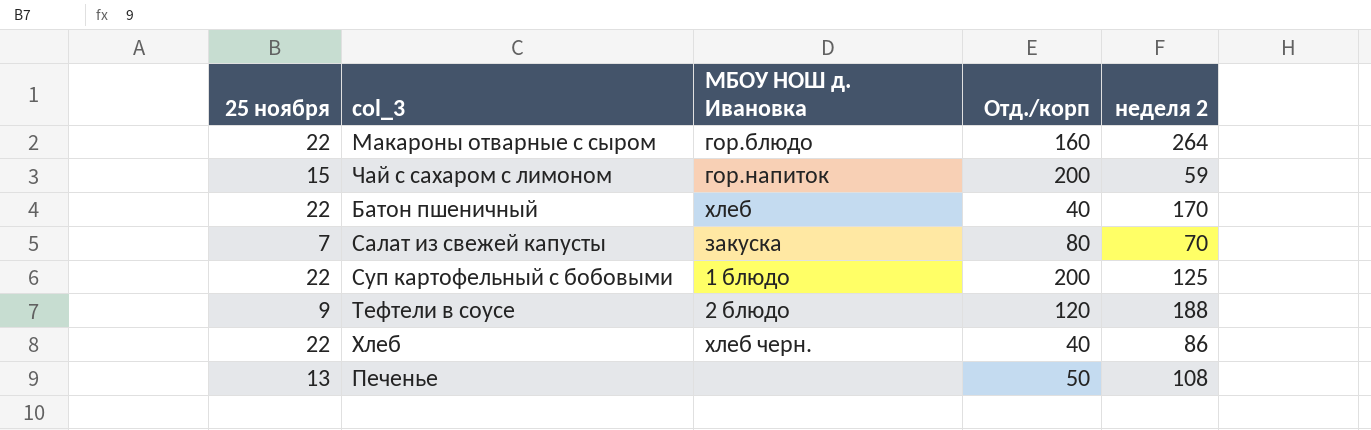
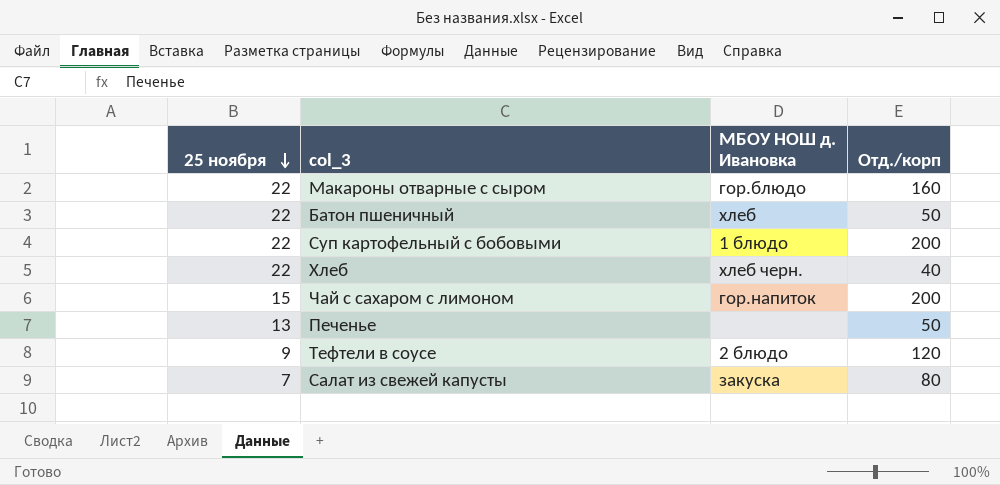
row order: none -> 25 ноября descending
column неделя 2 | position: 5 -> none
Батон пшеничный | Отд./корп: 40 -> 50

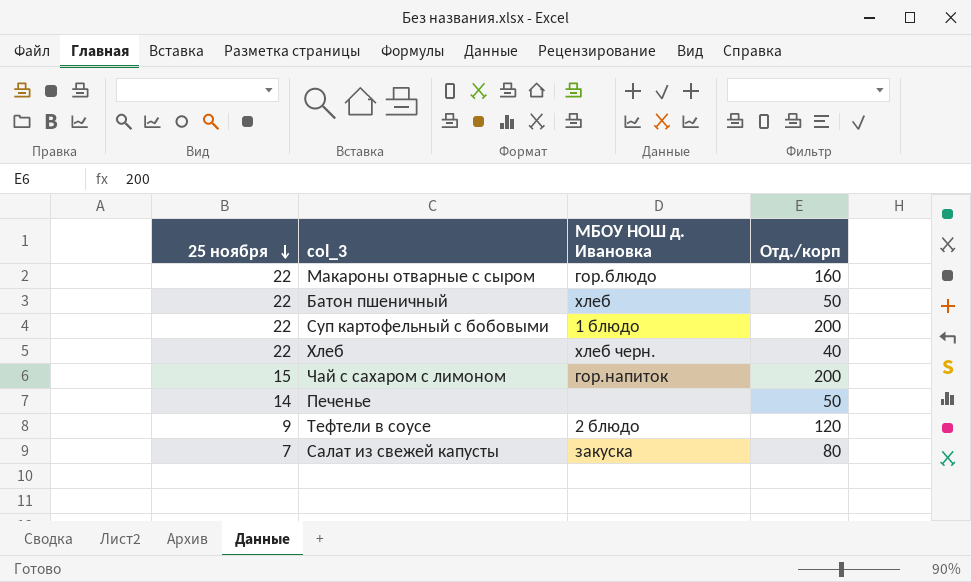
Печенье | 25 ноября: 13 -> 14

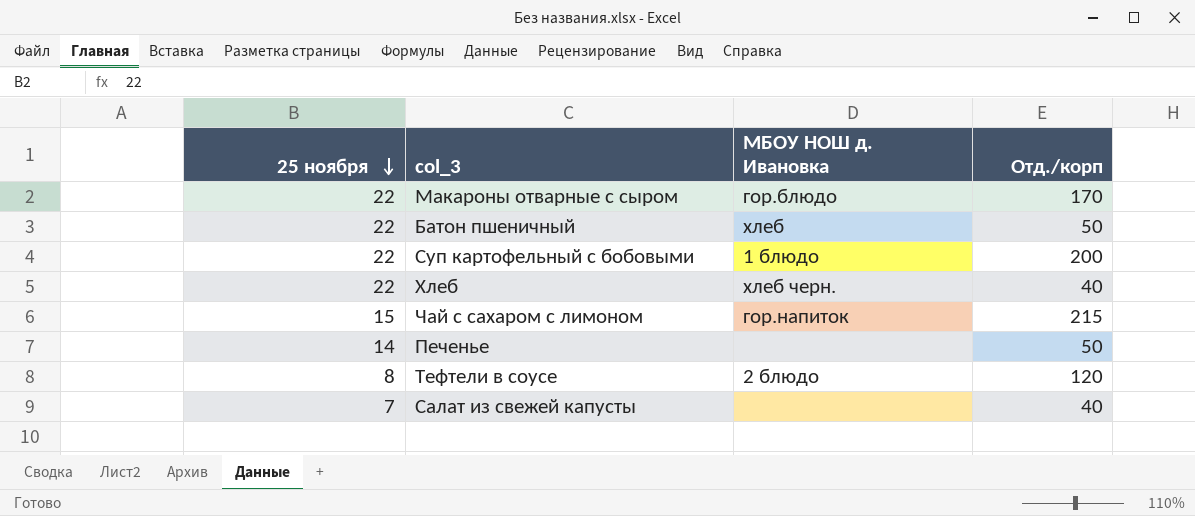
Макароны отварные с сыром | Отд./корп: 160 -> 170
Чай с сахаром с лимоном | Отд./корп: 200 -> 215
Тефтели в соусе | 25 ноября: 9 -> 8
Салат из свежей капусты | МБОУ НОШ д. Ивановка: закуска -> none
Салат из свежей капусты | Отд./корп: 80 -> 40

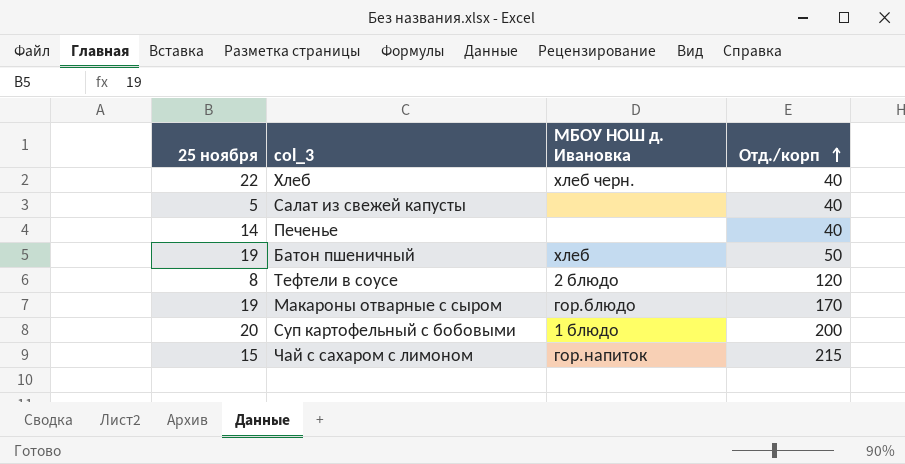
row order: 25 ноября descending -> Отд./корп ascending
Салат из свежей капусты | 25 ноября: 7 -> 5
Печенье | Отд./корп: 50 -> 40
Батон пшеничный | 25 ноября: 22 -> 19
Макароны отварные с сыром | 25 ноября: 22 -> 19
Суп картофельный с бобовыми | 25 ноября: 22 -> 20

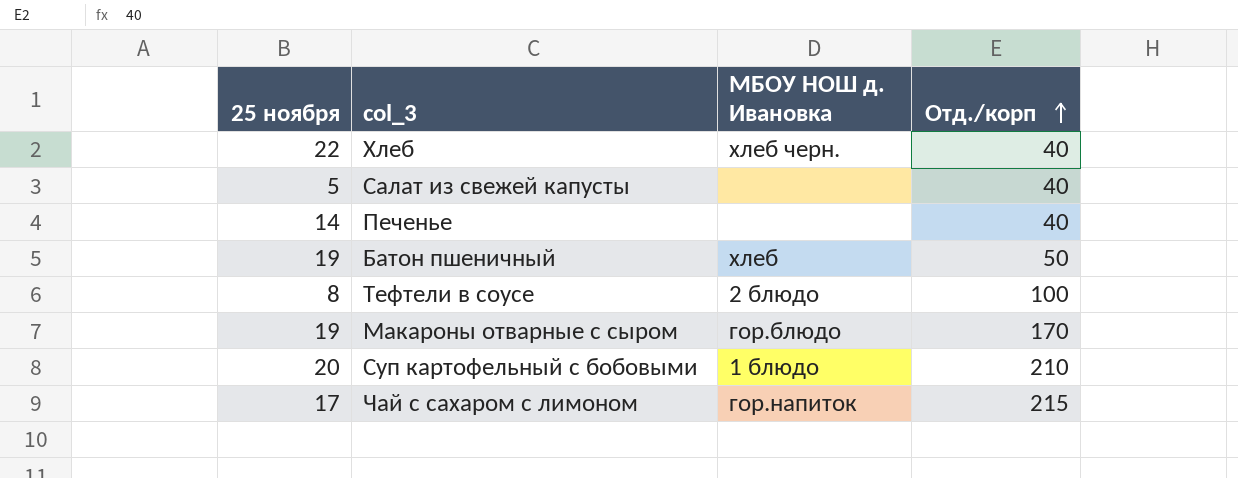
Тефтели в соусе | Отд./корп: 120 -> 100
Суп картофельный с бобовыми | Отд./корп: 200 -> 210
Чай с сахаром с лимоном | 25 ноября: 15 -> 17

